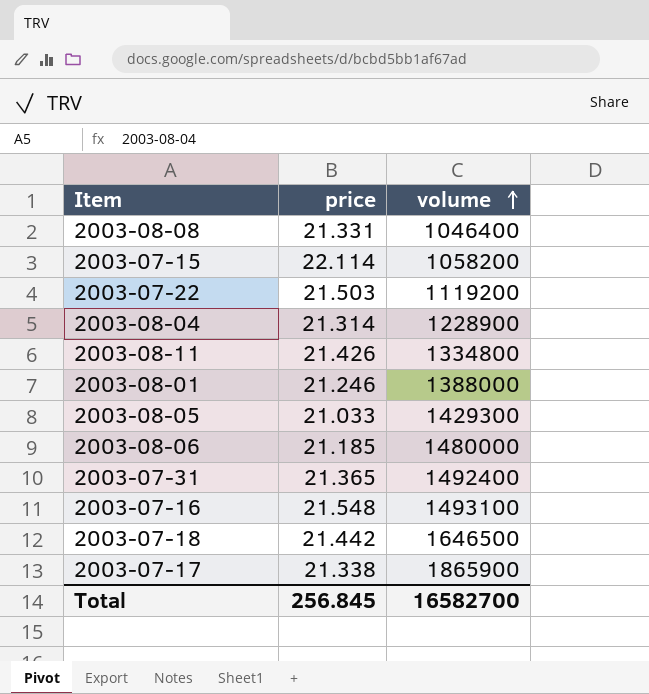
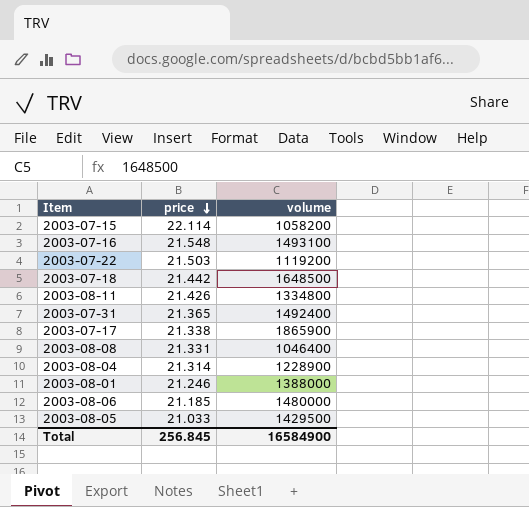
row order: volume ascending -> price descending
2003-07-18 | volume: 1646500 -> 1648500
2003-08-05 | volume: 1429300 -> 1429500
Total | volume: 16582700 -> 16584900

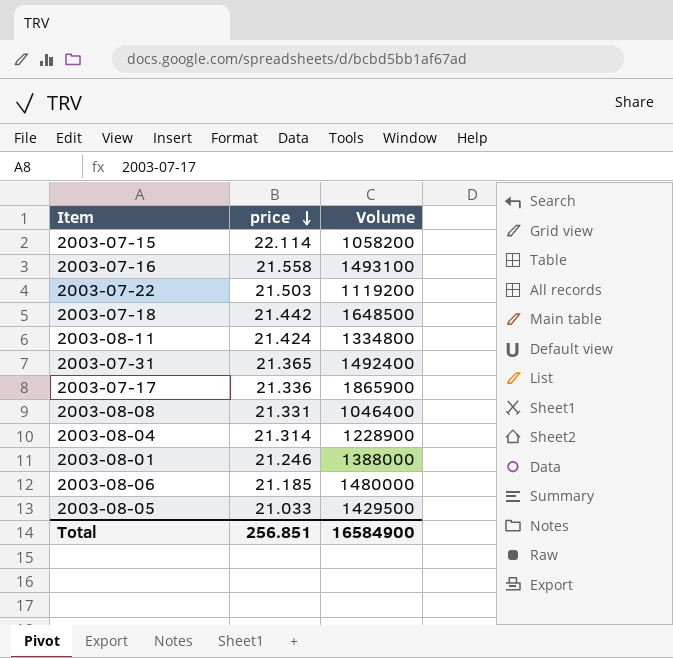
column name: volume -> Volume
2003-07-16 | price: 21.548 -> 21.558
2003-08-11 | price: 21.426 -> 21.424
2003-07-17 | price: 21.338 -> 21.336
Total | price: 256.845 -> 256.851

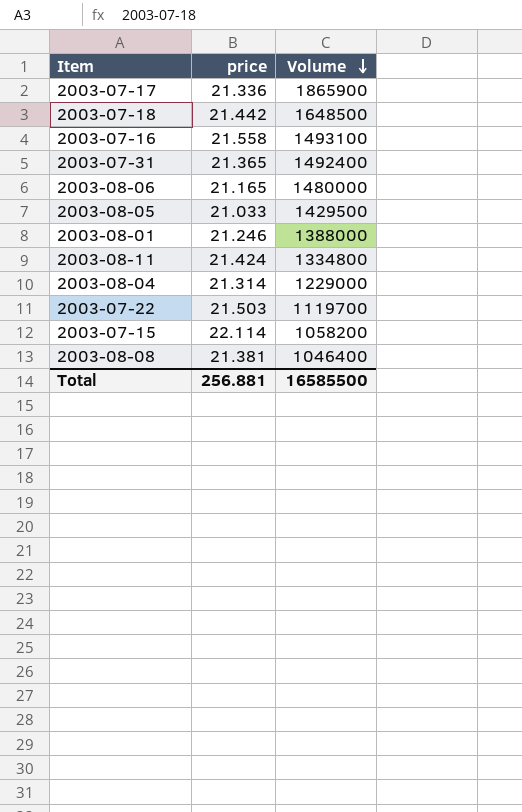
row order: price descending -> Volume descending
2003-08-06 | price: 21.185 -> 21.165
2003-08-04 | Volume: 1228900 -> 1229000
2003-07-22 | Volume: 1119200 -> 1119700
2003-08-08 | price: 21.331 -> 21.381
Total | price: 256.851 -> 256.881
Total | Volume: 16584900 -> 16585500

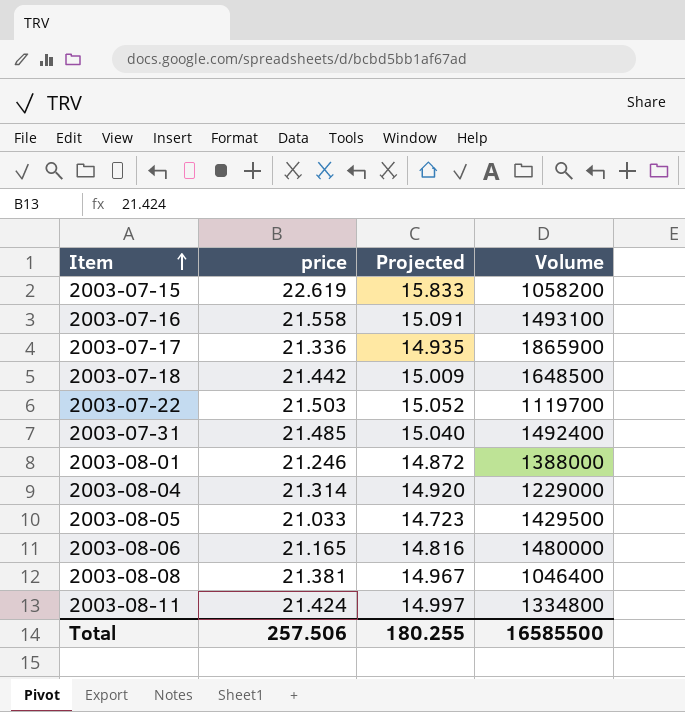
row order: Volume descending -> Item ascending
column Projected | formula: none -> [price] * 0.7
2003-07-15 | price: 22.114 -> 22.619
2003-07-31 | price: 21.365 -> 21.485
Total | price: 256.881 -> 257.506

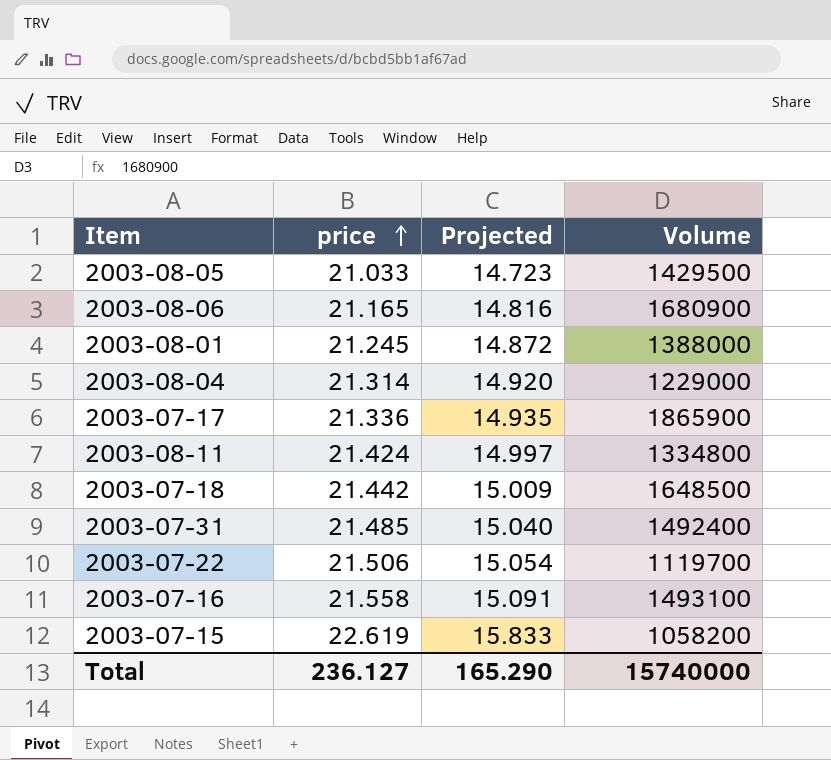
row order: Item ascending -> price ascending
row 2003-08-08: 21.381 | 14.967 | 1046400 -> none
2003-08-06 | Volume: 1480000 -> 1680900
2003-08-01 | price: 21.246 -> 21.245
2003-07-22 | price: 21.503 -> 21.506
2003-07-22 | Projected: 15.052 -> 15.054
Total | price: 257.506 -> 236.127
Total | Projected: 180.255 -> 165.290
Total | Volume: 16585500 -> 15740000

